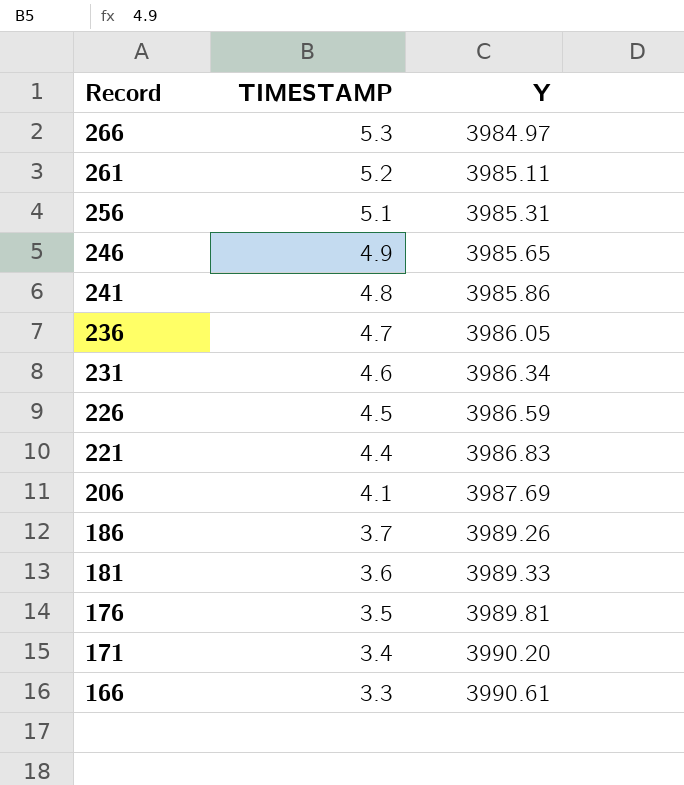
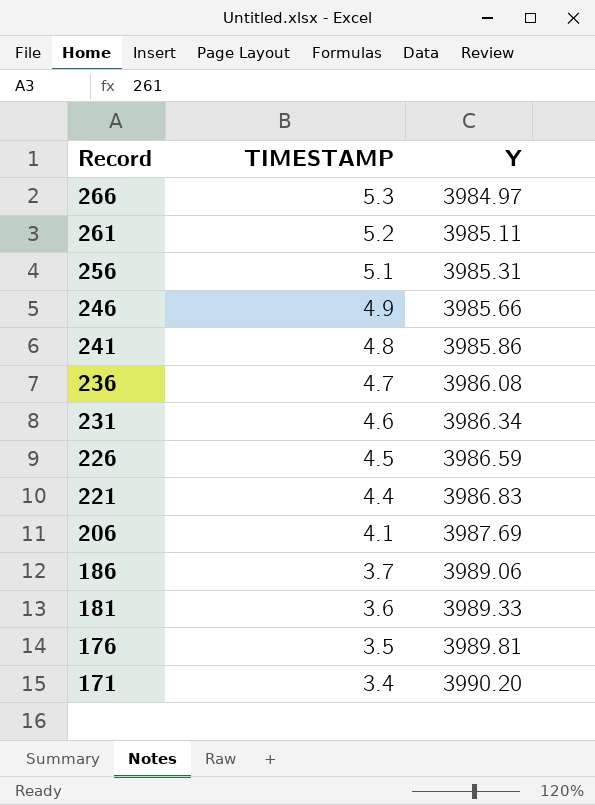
row 166: 3.3 | 3990.61 -> none
246 | Y: 3985.65 -> 3985.66
236 | Y: 3986.05 -> 3986.08
186 | Y: 3989.26 -> 3989.06

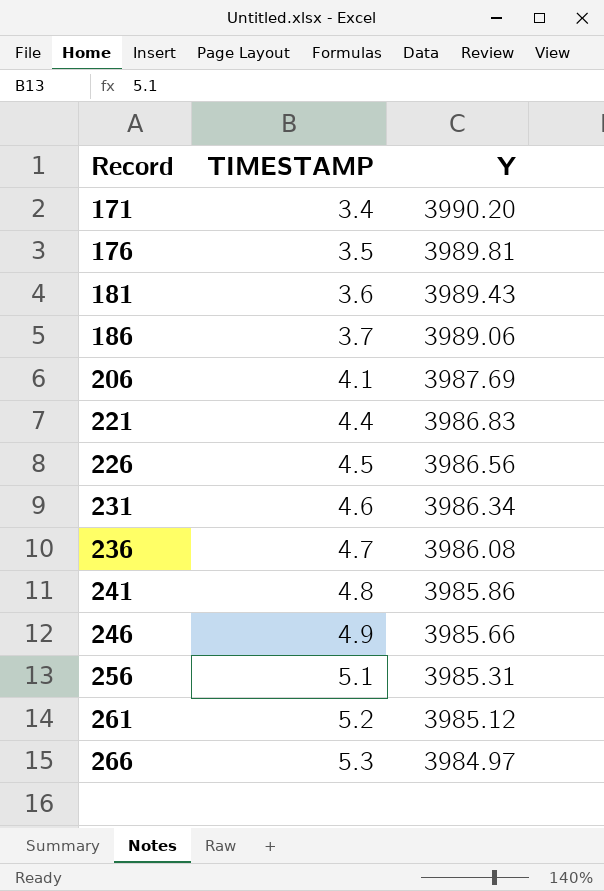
row order: Record descending -> Record ascending
181 | Y: 3989.33 -> 3989.43
226 | Y: 3986.59 -> 3986.56
261 | Y: 3985.11 -> 3985.12

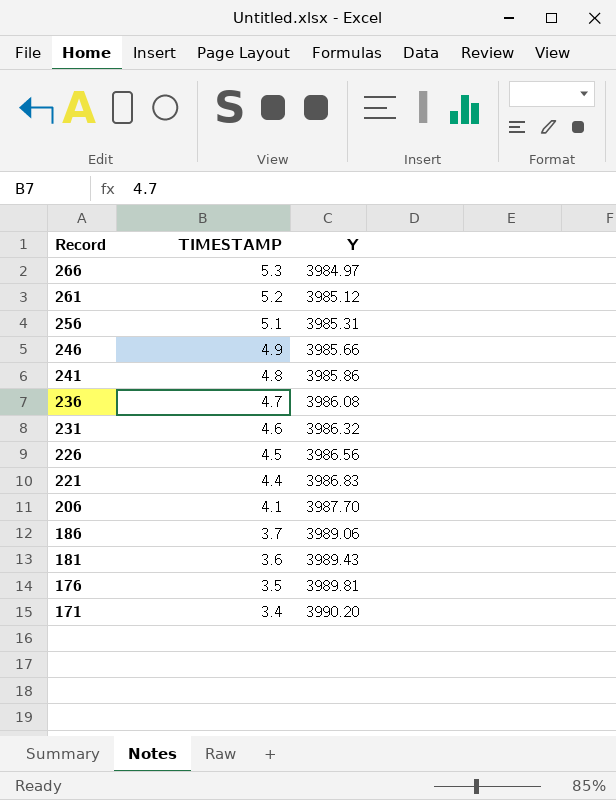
row order: Record ascending -> Record descending
231 | Y: 3986.34 -> 3986.32
206 | Y: 3987.69 -> 3987.70

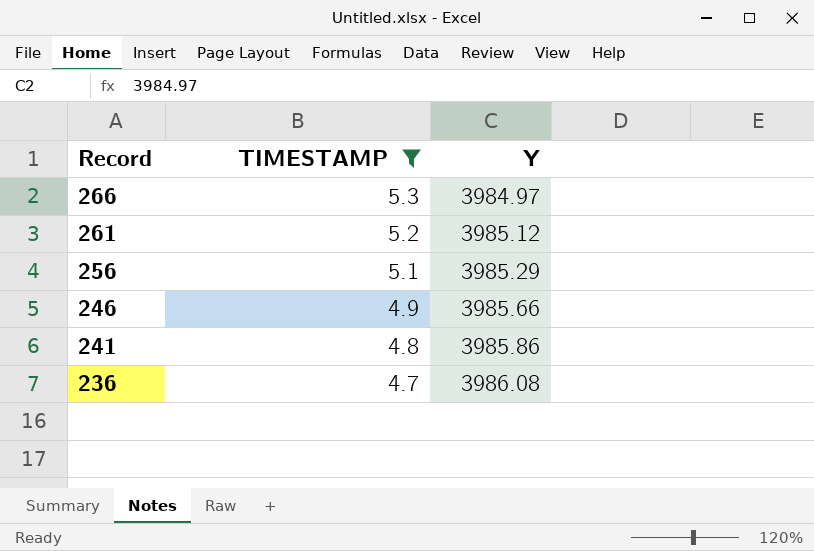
filter: none -> TIMESTAMP >= 4.7
256 | Y: 3985.31 -> 3985.29

